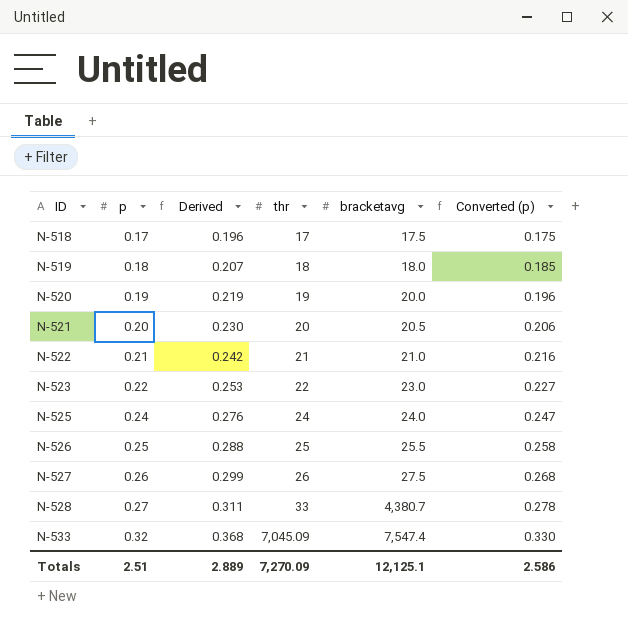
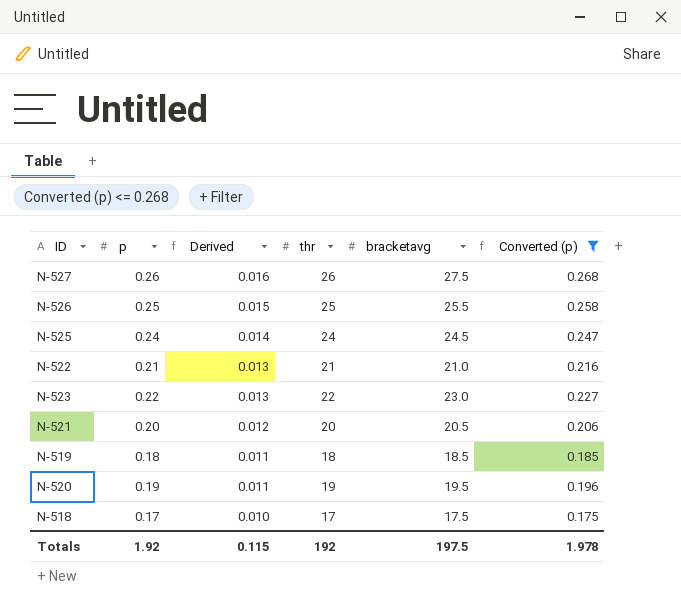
filter: none -> Converted (p) <= 0.268
row order: ID ascending -> Derived descending
column Derived | formula: [p] * 1.15 -> [p] * 0.06
N-525 | bracketavg: 24.0 -> 24.5
N-519 | bracketavg: 18.0 -> 18.5
N-520 | bracketavg: 20.0 -> 19.5
Totals | p: 2.51 -> 1.92
Totals | Derived: 2.889 -> 0.115
Totals | thr: 7,270.09 -> 192
Totals | bracketavg: 12,125.1 -> 197.5
Totals | Converted (p): 2.586 -> 1.978

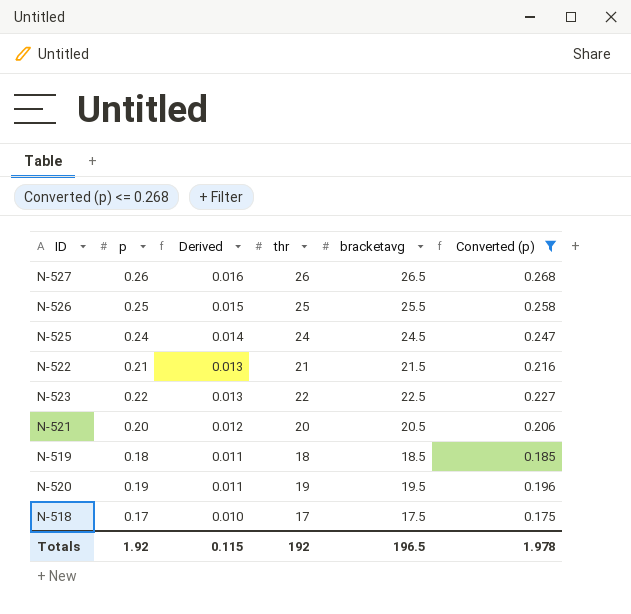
N-527 | bracketavg: 27.5 -> 26.5
N-522 | bracketavg: 21.0 -> 21.5
N-523 | bracketavg: 23.0 -> 22.5
Totals | bracketavg: 197.5 -> 196.5

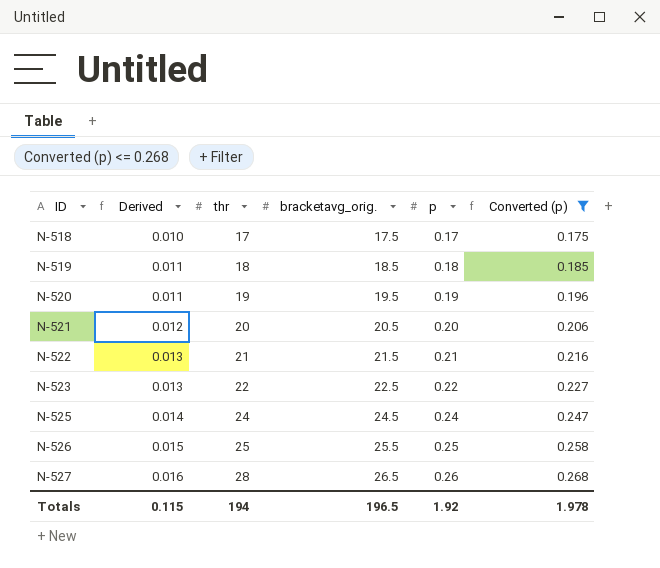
row order: Derived descending -> ID ascending
column name: bracketavg -> bracketavg_orig.
column p | position: 2 -> 5
N-527 | thr: 26 -> 28
Totals | thr: 192 -> 194

